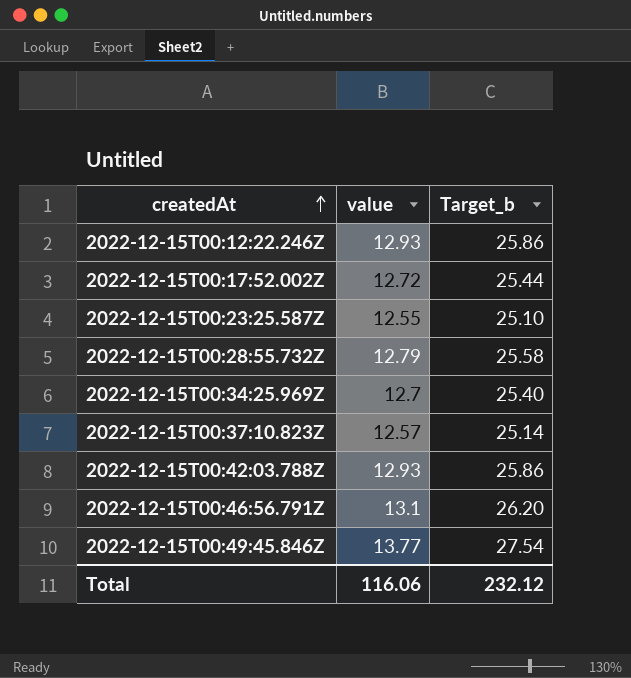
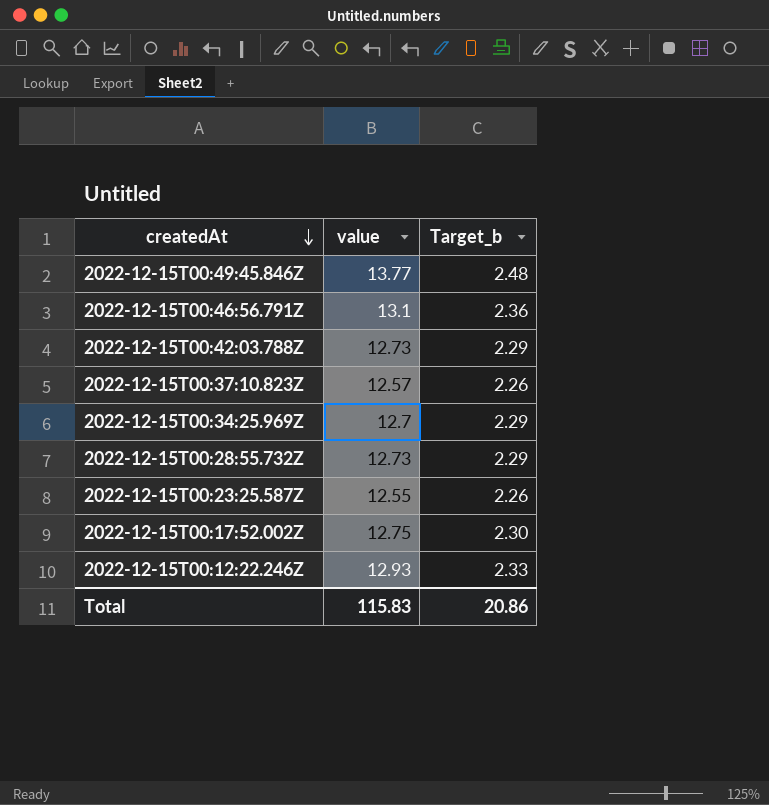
row order: createdAt ascending -> createdAt descending
column Target_b | formula: [value] * 2 -> [value] * 0.18
2022-12-15T00:42:03.788Z | value: 12.93 -> 12.73
2022-12-15T00:28:55.732Z | value: 12.79 -> 12.73
2022-12-15T00:17:52.002Z | value: 12.72 -> 12.75
Total | value: 116.06 -> 115.83
Total | Target_b: 232.12 -> 20.86

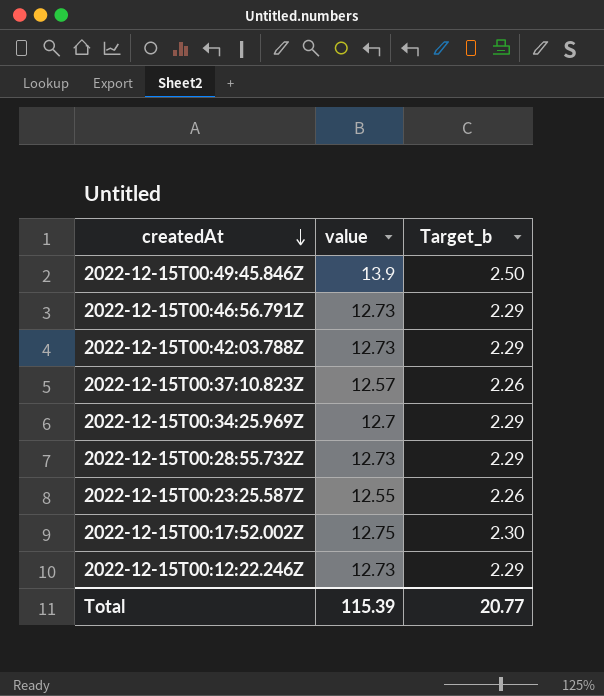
2022-12-15T00:49:45.846Z | value: 13.77 -> 13.9
2022-12-15T00:49:45.846Z | Target_b: 2.48 -> 2.50
2022-12-15T00:46:56.791Z | value: 13.1 -> 12.73
2022-12-15T00:46:56.791Z | Target_b: 2.36 -> 2.29
2022-12-15T00:12:22.246Z | value: 12.93 -> 12.73
2022-12-15T00:12:22.246Z | Target_b: 2.33 -> 2.29
Total | value: 115.83 -> 115.39
Total | Target_b: 20.86 -> 20.77

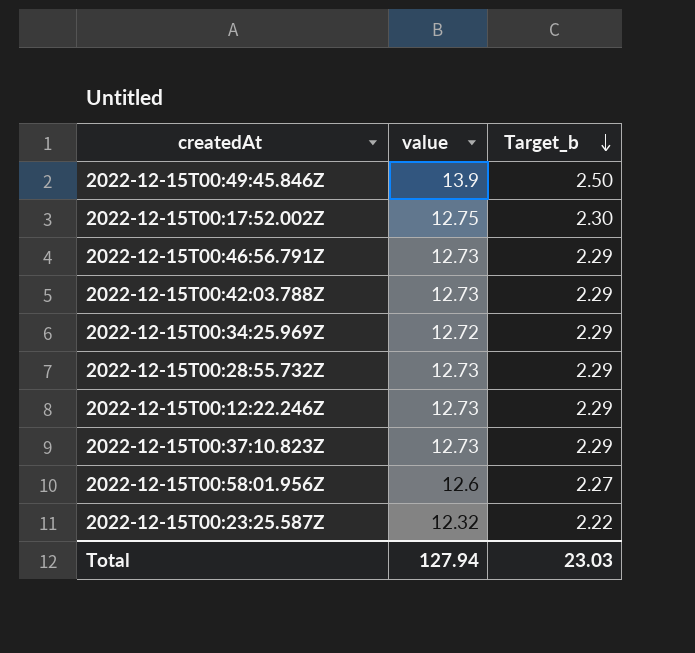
row order: createdAt descending -> Target_b descending
2022-12-15T00:34:25.969Z | value: 12.7 -> 12.72
2022-12-15T00:37:10.823Z | value: 12.57 -> 12.73
2022-12-15T00:37:10.823Z | Target_b: 2.26 -> 2.29
row 2022-12-15T00:58:01.956Z: none -> 12.6 | 2.27
2022-12-15T00:23:25.587Z | value: 12.55 -> 12.32
2022-12-15T00:23:25.587Z | Target_b: 2.26 -> 2.22
Total | value: 115.39 -> 127.94
Total | Target_b: 20.77 -> 23.03

